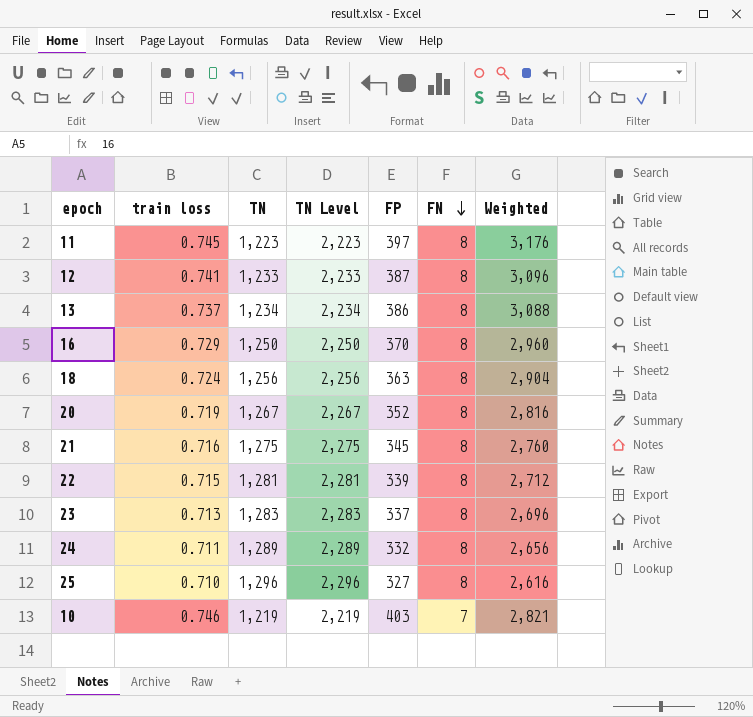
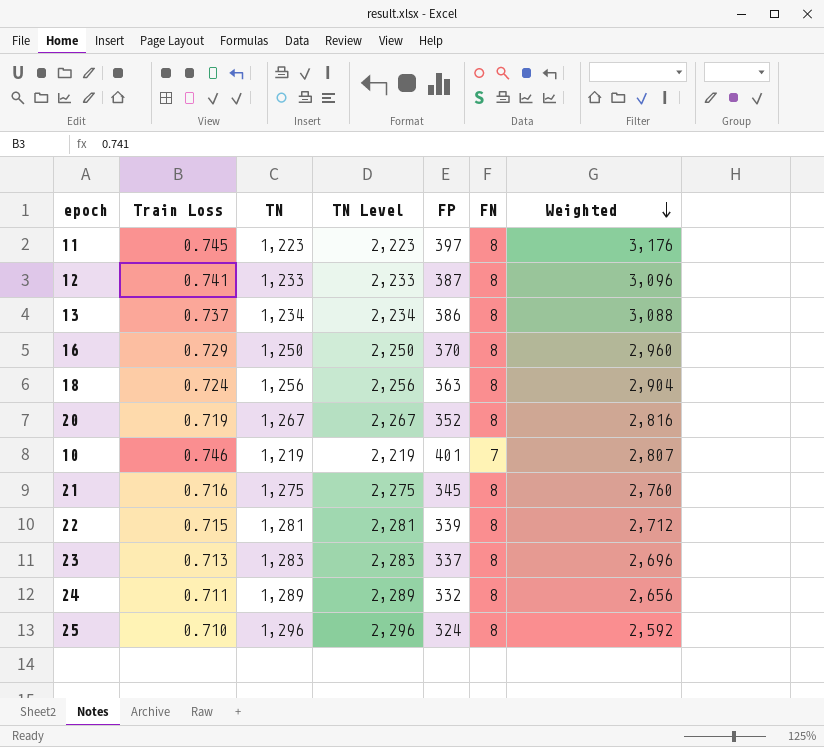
row order: FN descending -> Weighted descending
column name: train loss -> Train Loss
10 | FP: 403 -> 401
10 | Weighted: 2,821 -> 2,807
25 | FP: 327 -> 324
25 | Weighted: 2,616 -> 2,592

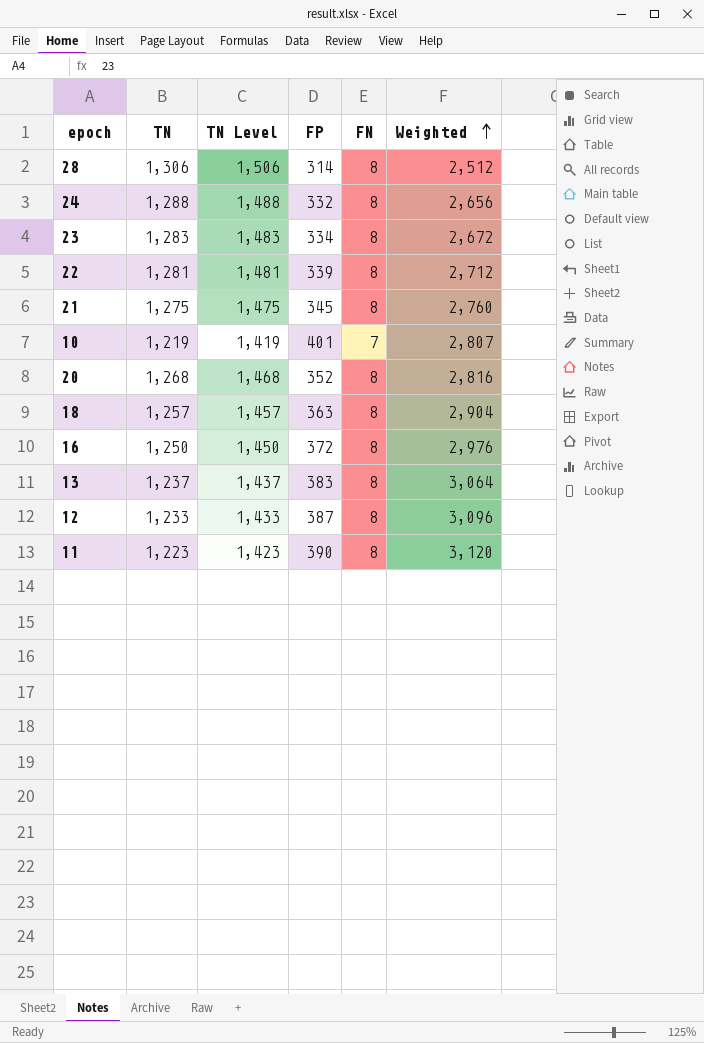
row order: Weighted descending -> Weighted ascending
column Train Loss | position: 2 -> none
column TN Level | formula: [TN] + 1000 -> [TN] + 200
row 25: 0.710 | 1,296 | 2,296 | 324 | 8 | 2,592 -> none
row 28: none -> 1,306 | 1,506 | 314 | 8 | 2,512
24 | TN: 1,289 -> 1,288
23 | FP: 337 -> 334
23 | Weighted: 2,696 -> 2,672
20 | TN: 1,267 -> 1,268
18 | TN: 1,256 -> 1,257
16 | FP: 370 -> 372
16 | Weighted: 2,960 -> 2,976
13 | TN: 1,234 -> 1,237
13 | FP: 386 -> 383
13 | Weighted: 3,088 -> 3,064
11 | FP: 397 -> 390
11 | Weighted: 3,176 -> 3,120

